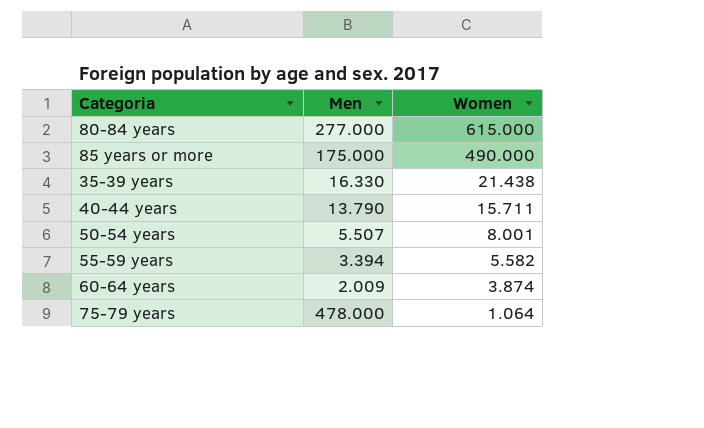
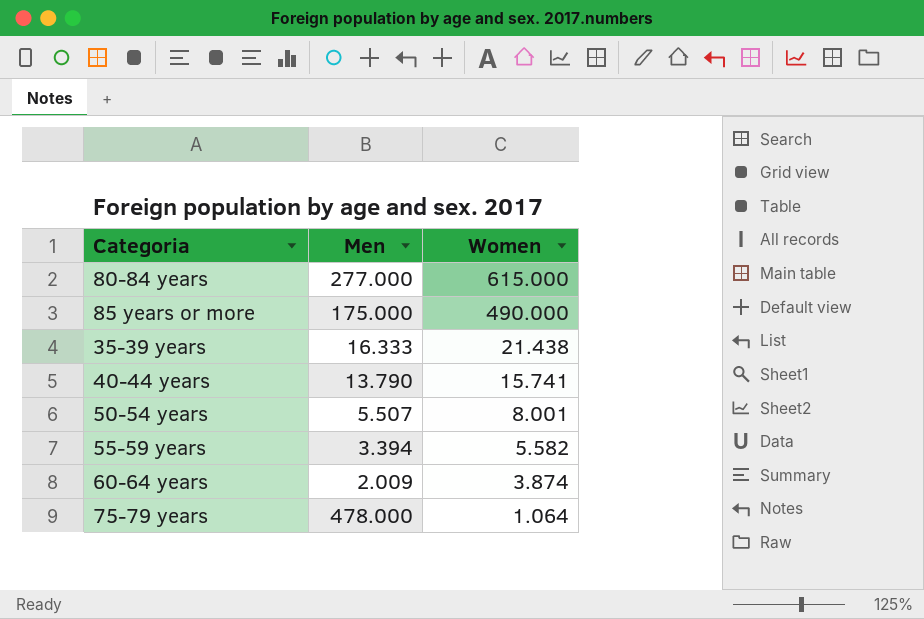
35-39 years | Men: 16.330 -> 16.333
40-44 years | Women: 15.711 -> 15.741

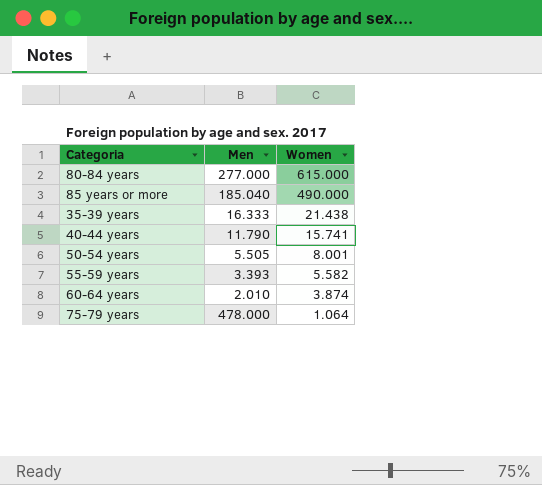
85 years or more | Men: 175.000 -> 185.040
40-44 years | Men: 13.790 -> 11.790
50-54 years | Men: 5.507 -> 5.505
55-59 years | Men: 3.394 -> 3.393
60-64 years | Men: 2.009 -> 2.010

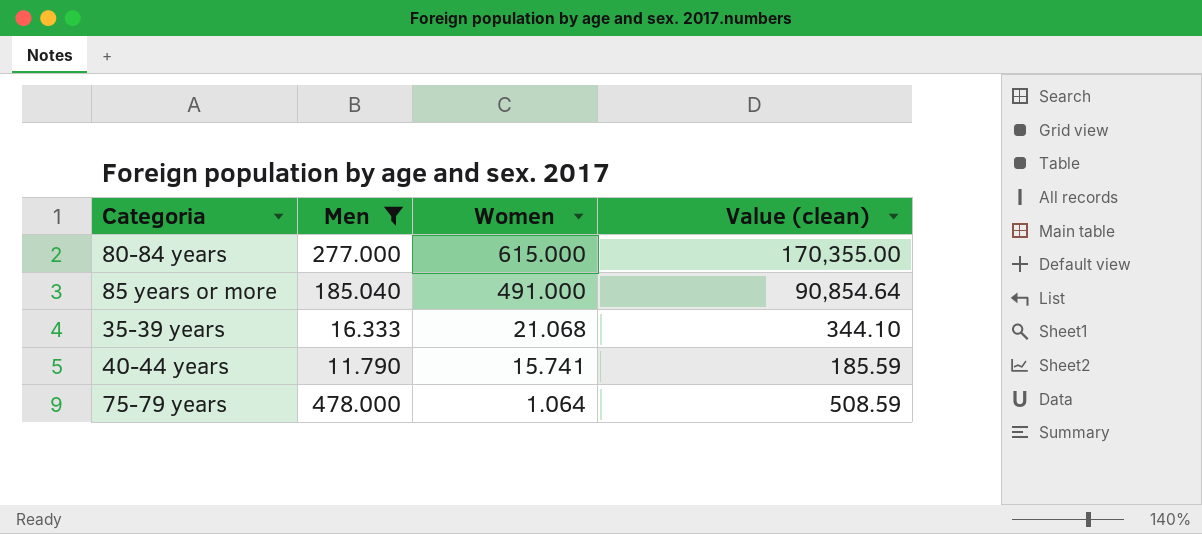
filter: none -> Men >= 11.790
column Value (clean) | formula: none -> [Men] * [Women]
85 years or more | Women: 490.000 -> 491.000
35-39 years | Women: 21.438 -> 21.068

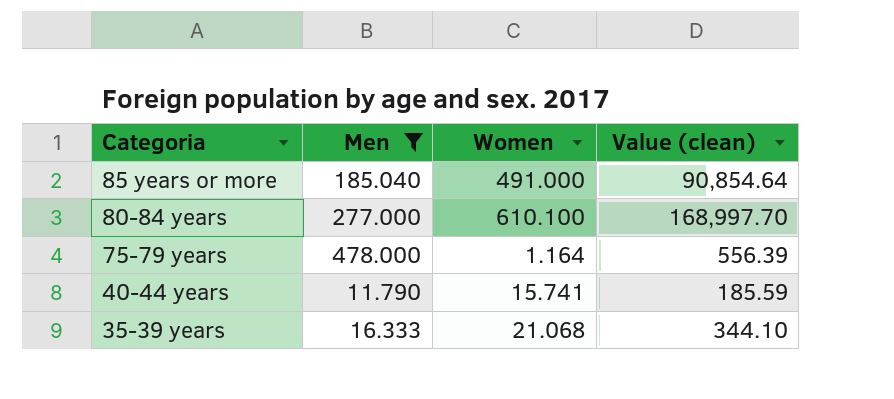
row order: Women descending -> Categoria descending
80-84 years | Women: 615.000 -> 610.100
80-84 years | Value (clean): 170,355.00 -> 168,997.70
75-79 years | Women: 1.064 -> 1.164
75-79 years | Value (clean): 508.59 -> 556.39

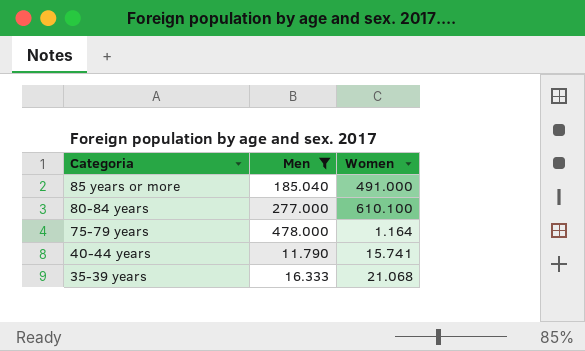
column Value (clean) | formula: [Men] * [Women] -> none

